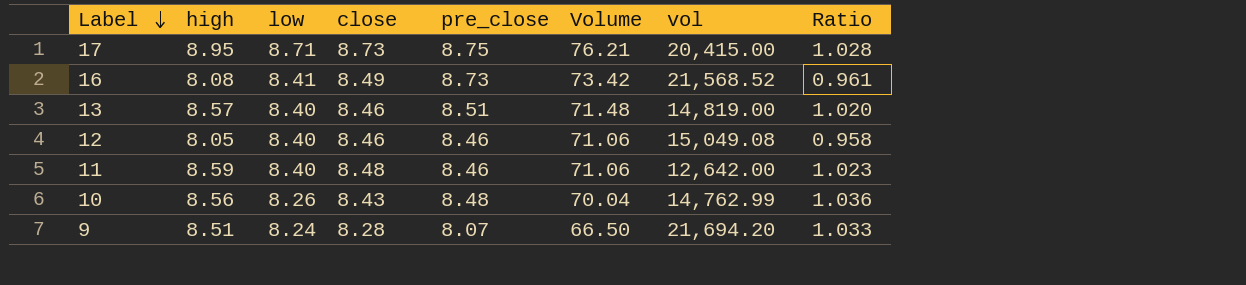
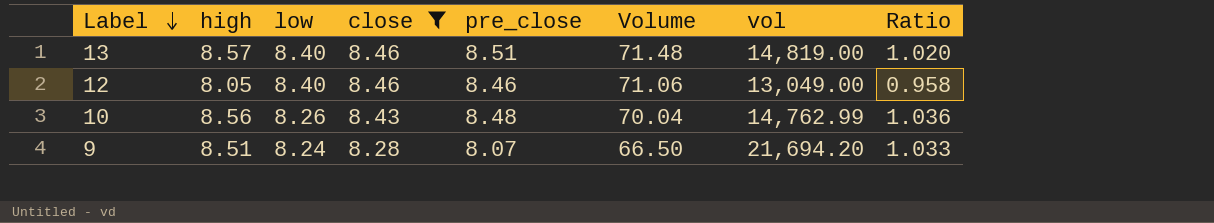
filter: none -> close <= 8.46
12 | vol: 15,049.08 -> 13,049.00

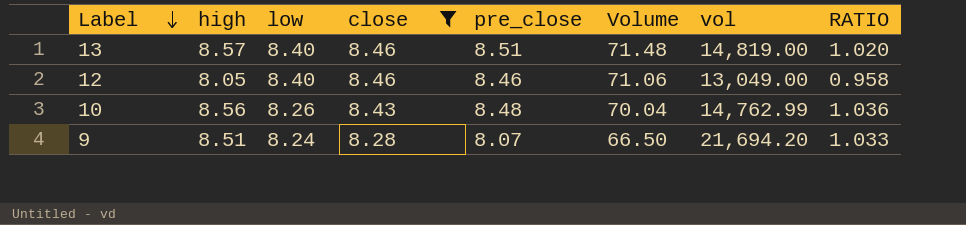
column name: Ratio -> RATIO

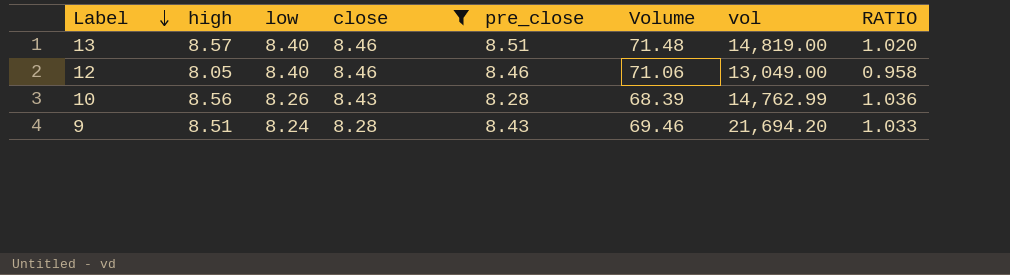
10 | pre_close: 8.48 -> 8.28
10 | Volume: 70.04 -> 68.39
9 | pre_close: 8.07 -> 8.43
9 | Volume: 66.50 -> 69.46

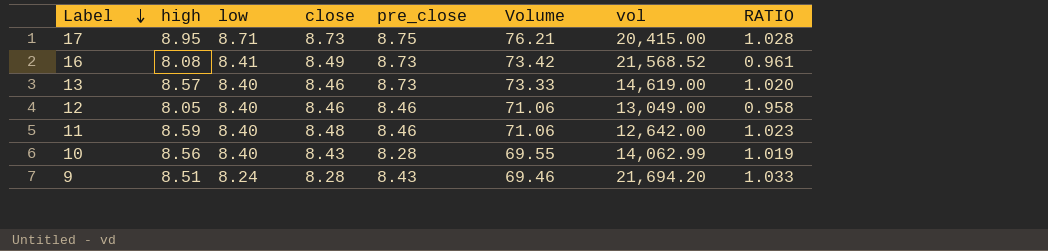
filter: close <= 8.46 -> none
13 | pre_close: 8.51 -> 8.73
13 | Volume: 71.48 -> 73.33
13 | vol: 14,819.00 -> 14,619.00
10 | low: 8.26 -> 8.40
10 | Volume: 68.39 -> 69.55
10 | vol: 14,762.99 -> 14,062.99
10 | RATIO: 1.036 -> 1.019

